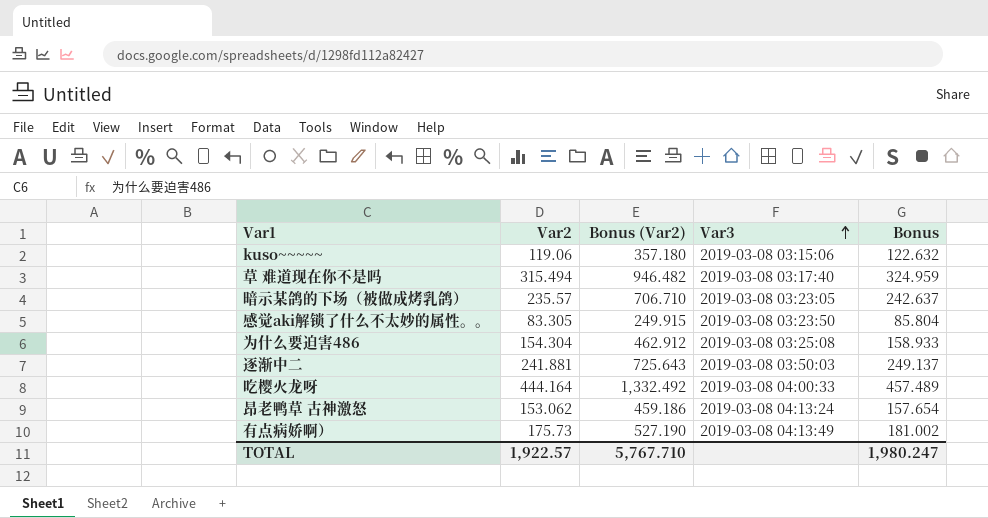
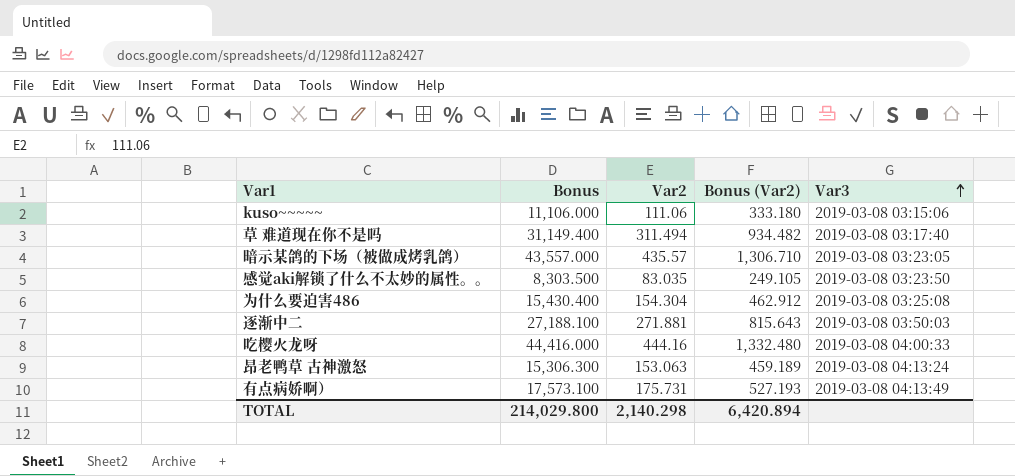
column Bonus | formula: [Var2] * 1.03 -> [Var2] * 100
column Bonus | position: 5 -> 2
kuso~~~~~ | Var2: 119.06 -> 111.06
kuso~~~~~ | Bonus (Var2): 357.180 -> 333.180
草 难道现在你不是吗 | Var2: 315.494 -> 311.494
草 难道现在你不是吗 | Bonus (Var2): 946.482 -> 934.482
暗示某鸽的下场（被做成烤乳鸽） | Var2: 235.57 -> 435.57
暗示某鸽的下场（被做成烤乳鸽） | Bonus (Var2): 706.710 -> 1,306.710
感觉aki解锁了什么不太妙的属性。。 | Var2: 83.305 -> 83.035
感觉aki解锁了什么不太妙的属性。。 | Bonus (Var2): 249.915 -> 249.105
逐渐中二 | Var2: 241.881 -> 271.881
逐渐中二 | Bonus (Var2): 725.643 -> 815.643
吃樱火龙呀 | Var2: 444.164 -> 444.16
吃樱火龙呀 | Bonus (Var2): 1,332.492 -> 1,332.480
昂老鸭草 古神激怒 | Var2: 153.062 -> 153.063
昂老鸭草 古神激怒 | Bonus (Var2): 459.186 -> 459.189
有点病娇啊） | Var2: 175.73 -> 175.731
有点病娇啊） | Bonus (Var2): 527.190 -> 527.193
TOTAL | Bonus: 1,980.247 -> 214,029.800
TOTAL | Var2: 1,922.57 -> 2,140.298
TOTAL | Bonus (Var2): 5,767.710 -> 6,420.894

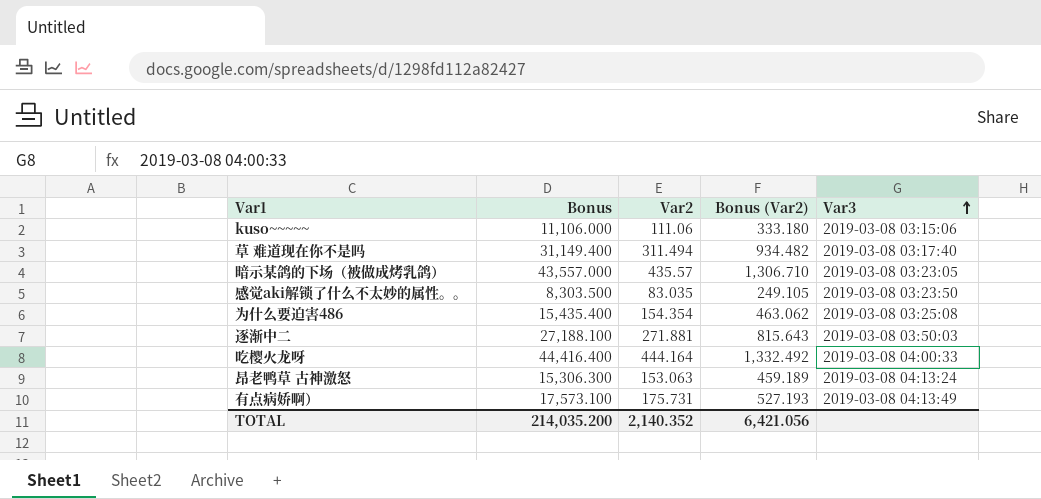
为什么要迫害486 | Bonus: 15,430.400 -> 15,435.400
为什么要迫害486 | Var2: 154.304 -> 154.354
为什么要迫害486 | Bonus (Var2): 462.912 -> 463.062
吃樱火龙呀 | Bonus: 44,416.000 -> 44,416.400
吃樱火龙呀 | Var2: 444.16 -> 444.164
吃樱火龙呀 | Bonus (Var2): 1,332.480 -> 1,332.492
TOTAL | Bonus: 214,029.800 -> 214,035.200
TOTAL | Var2: 2,140.298 -> 2,140.352
TOTAL | Bonus (Var2): 6,420.894 -> 6,421.056

